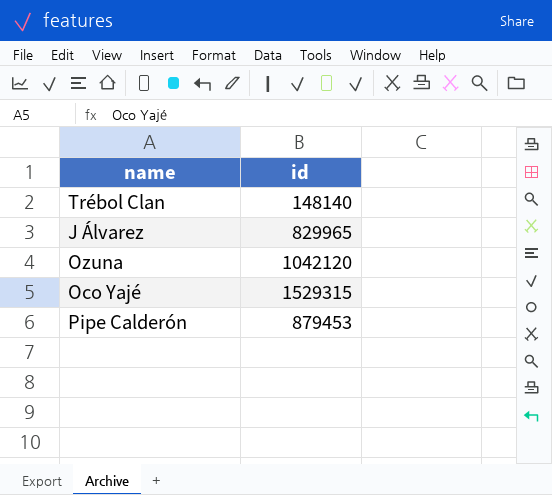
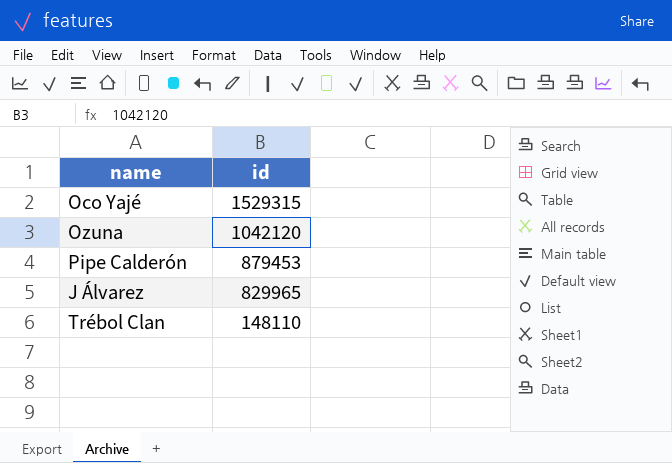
row order: none -> id descending
Trébol Clan | id: 148140 -> 148110

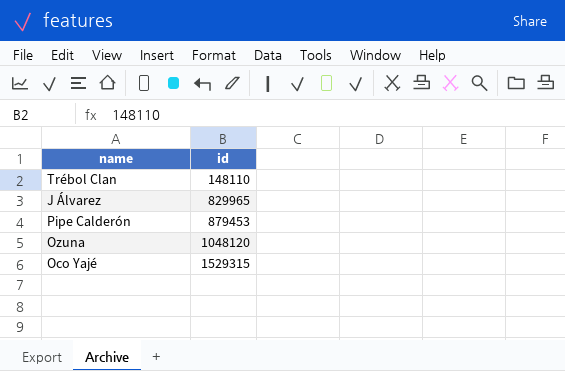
row order: id descending -> id ascending
Ozuna | id: 1042120 -> 1048120

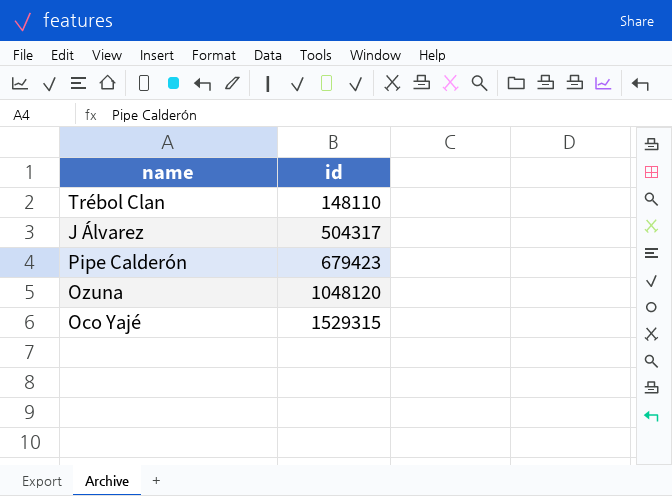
J Álvarez | id: 829965 -> 504317
Pipe Calderón | id: 879453 -> 679423

